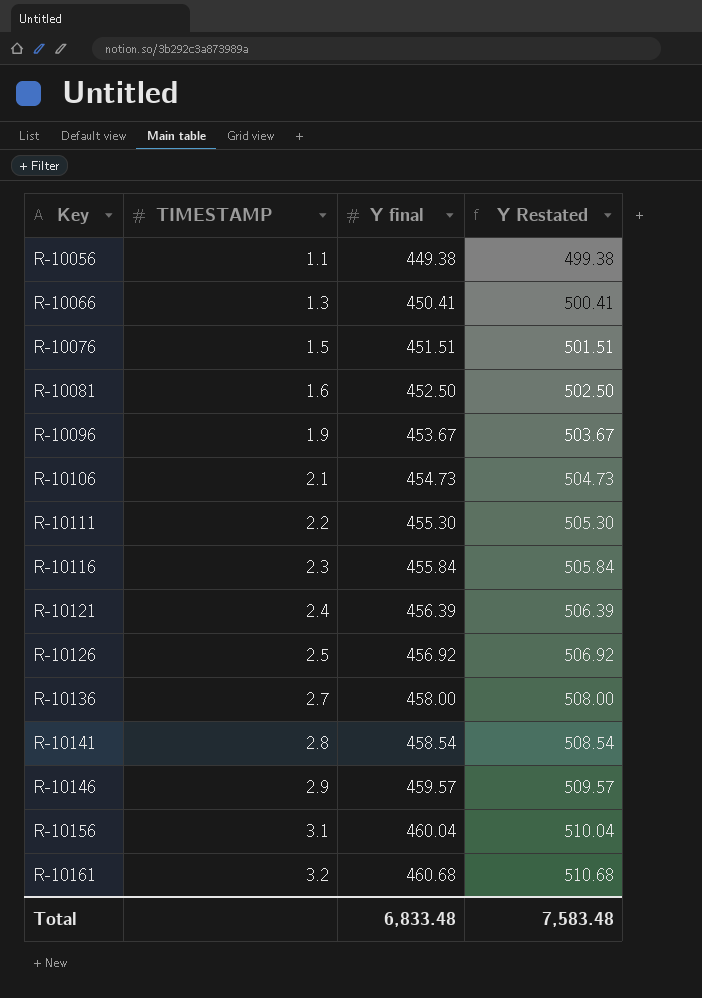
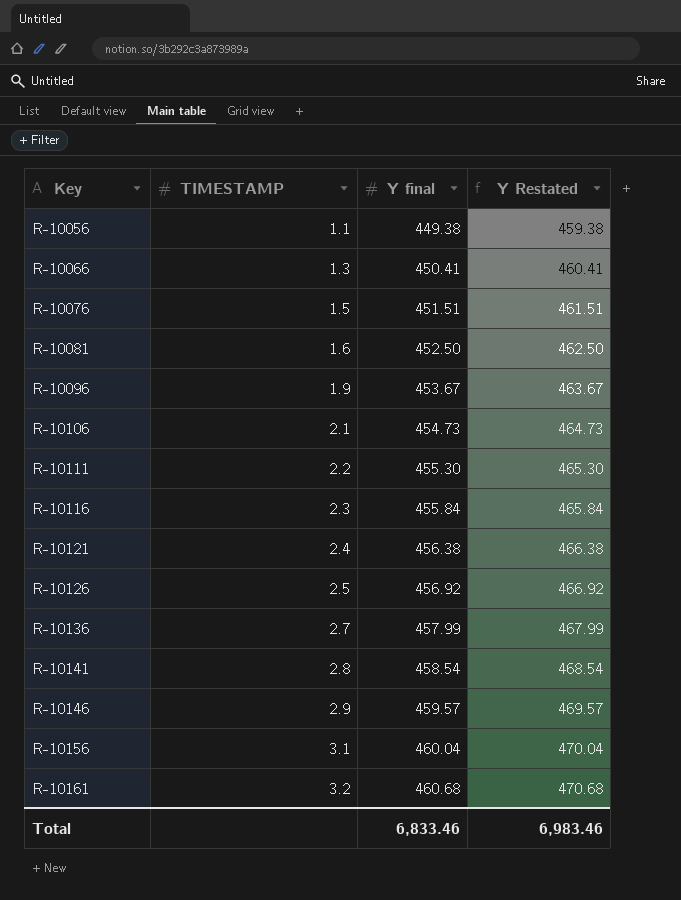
column Y Restated | formula: [Y final] + 50 -> [Y final] + 10
R-10121 | Y final: 456.39 -> 456.38
R-10136 | Y final: 458.00 -> 457.99
Total | Y final: 6,833.48 -> 6,833.46
Total | Y Restated: 7,583.48 -> 6,983.46

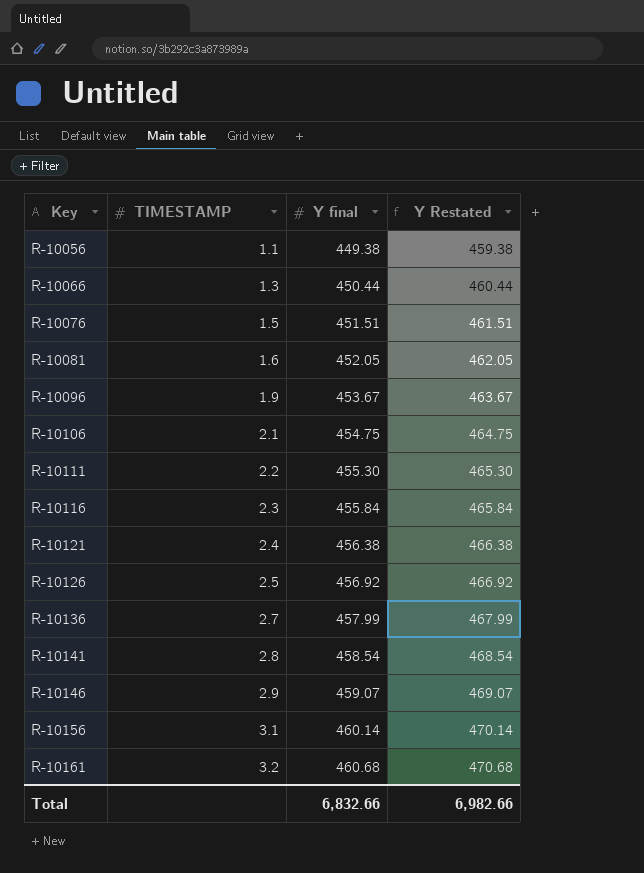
R-10066 | Y final: 450.41 -> 450.44
R-10066 | Y Restated: 460.41 -> 460.44
R-10081 | Y final: 452.50 -> 452.05
R-10081 | Y Restated: 462.50 -> 462.05
R-10106 | Y final: 454.73 -> 454.75
R-10106 | Y Restated: 464.73 -> 464.75
R-10146 | Y final: 459.57 -> 459.07
R-10146 | Y Restated: 469.57 -> 469.07
R-10156 | Y final: 460.04 -> 460.14
R-10156 | Y Restated: 470.04 -> 470.14
Total | Y final: 6,833.46 -> 6,832.66
Total | Y Restated: 6,983.46 -> 6,982.66

